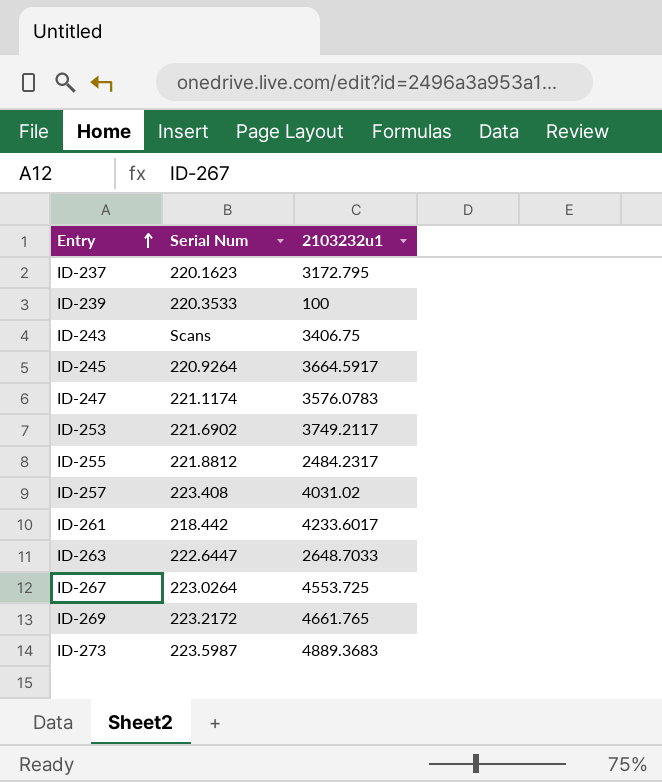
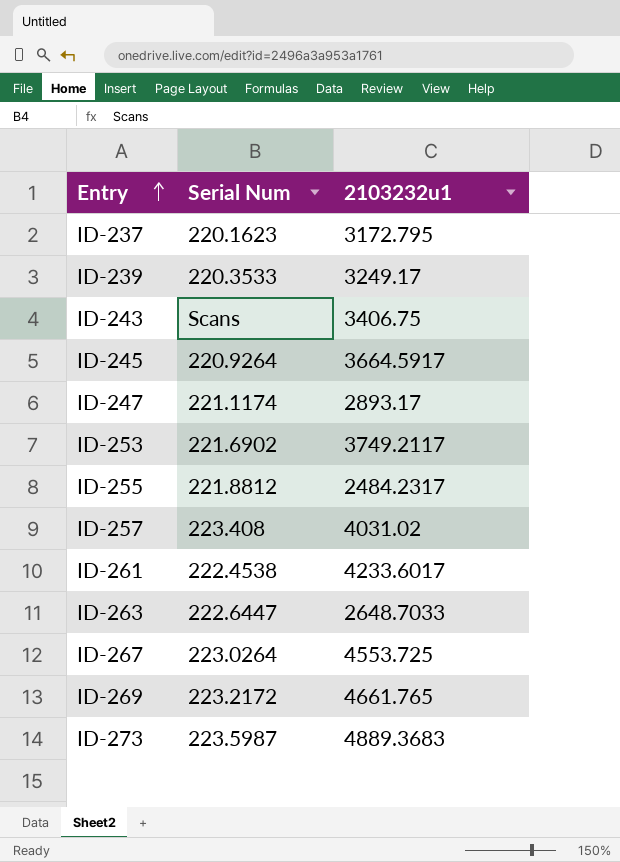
ID-239 | 2103232u1: 100 -> 3249.17
ID-247 | 2103232u1: 3576.0783 -> 2893.17
ID-261 | Serial Num: 218.442 -> 222.4538

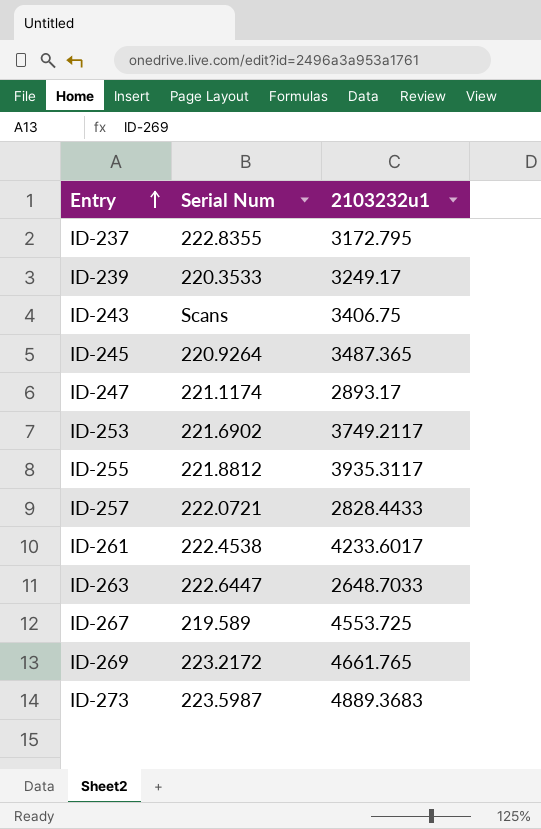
ID-237 | Serial Num: 220.1623 -> 222.8355
ID-245 | 2103232u1: 3664.5917 -> 3487.365
ID-255 | 2103232u1: 2484.2317 -> 3935.3117
ID-257 | Serial Num: 223.408 -> 222.0721
ID-257 | 2103232u1: 4031.02 -> 2828.4433
ID-267 | Serial Num: 223.0264 -> 219.589

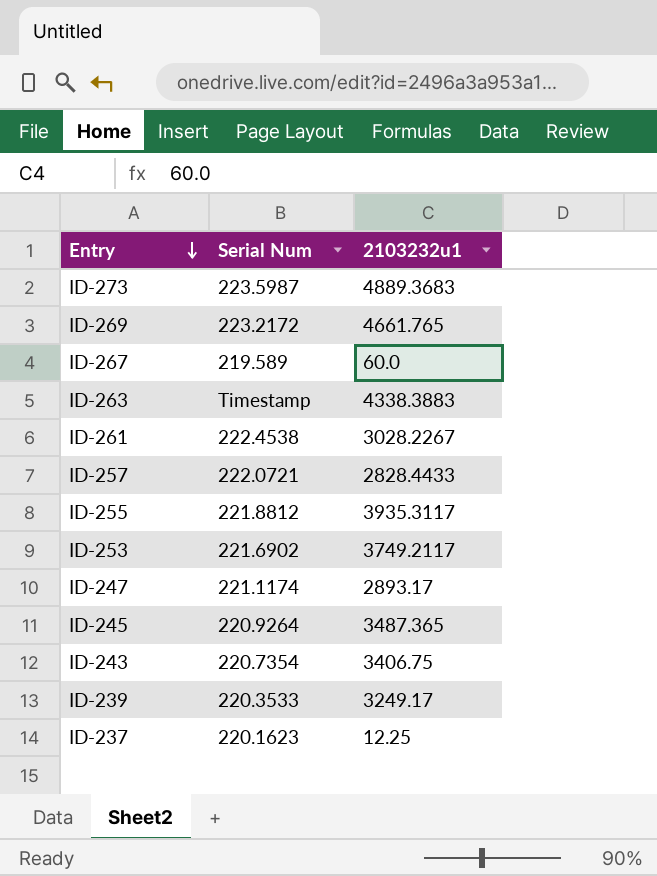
row order: Entry ascending -> Entry descending
ID-267 | 2103232u1: 4553.725 -> 60.0
ID-263 | Serial Num: 222.6447 -> Timestamp
ID-263 | 2103232u1: 2648.7033 -> 4338.3883
ID-261 | 2103232u1: 4233.6017 -> 3028.2267
ID-243 | Serial Num: Scans -> 220.7354
ID-237 | Serial Num: 222.8355 -> 220.1623
ID-237 | 2103232u1: 3172.795 -> 12.25

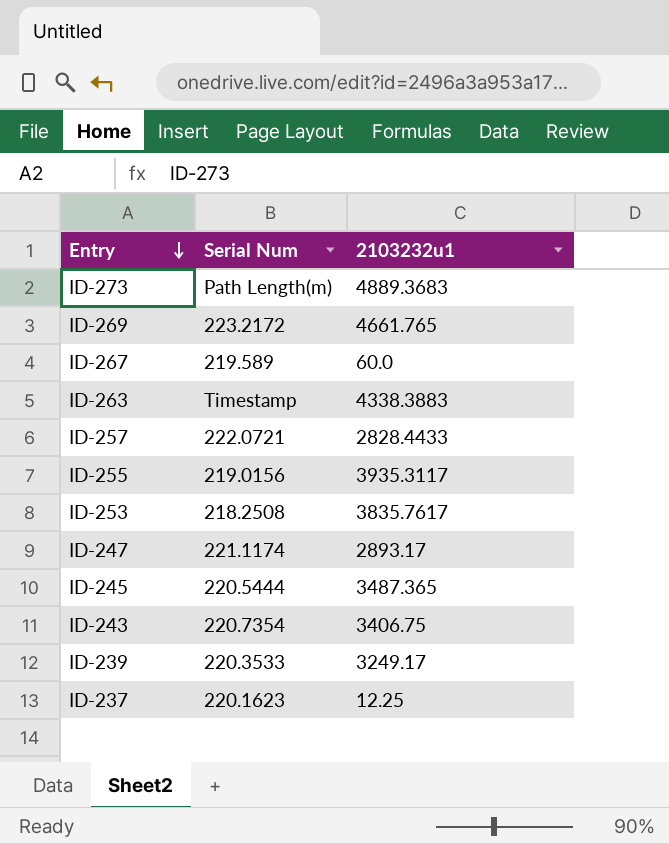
row ID-261: 222.4538 | 3028.2267 -> none
ID-273 | Serial Num: 223.5987 -> Path Length(m)
ID-255 | Serial Num: 221.8812 -> 219.0156
ID-253 | Serial Num: 221.6902 -> 218.2508
ID-253 | 2103232u1: 3749.2117 -> 3835.7617
ID-245 | Serial Num: 220.9264 -> 220.5444

